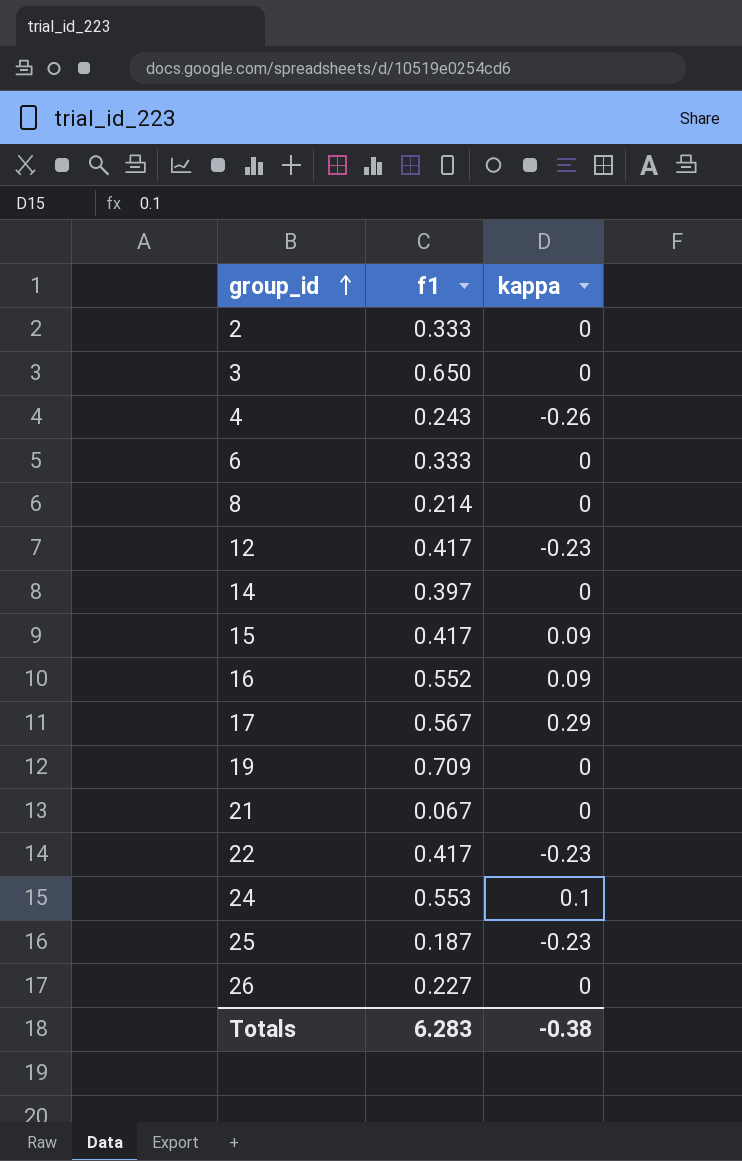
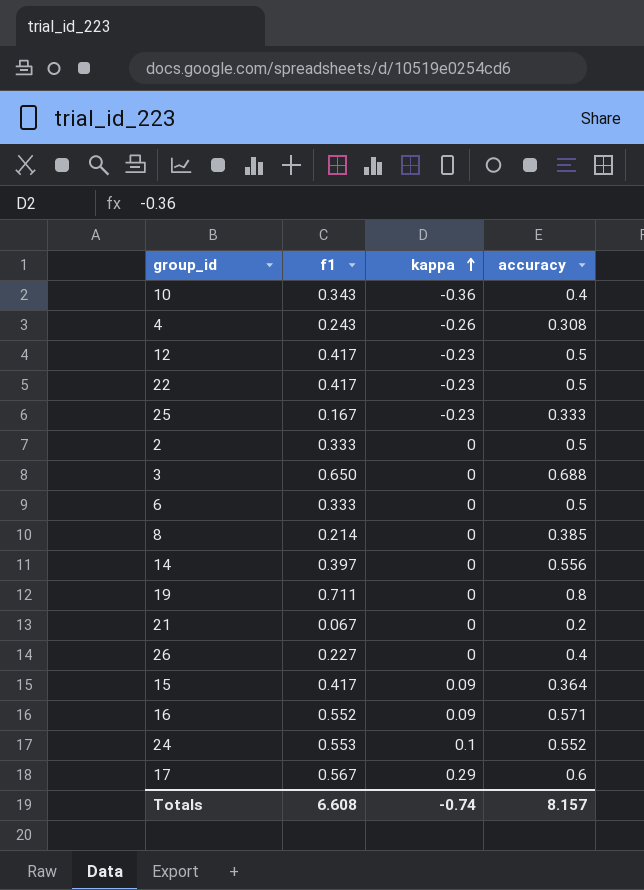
row order: group_id ascending -> kappa ascending
column accuracy | position: none -> 4
row 10: none -> 0.343 | -0.36 | 0.4
25 | f1: 0.187 -> 0.167
19 | f1: 0.709 -> 0.711
Totals | f1: 6.283 -> 6.608
Totals | kappa: -0.38 -> -0.74

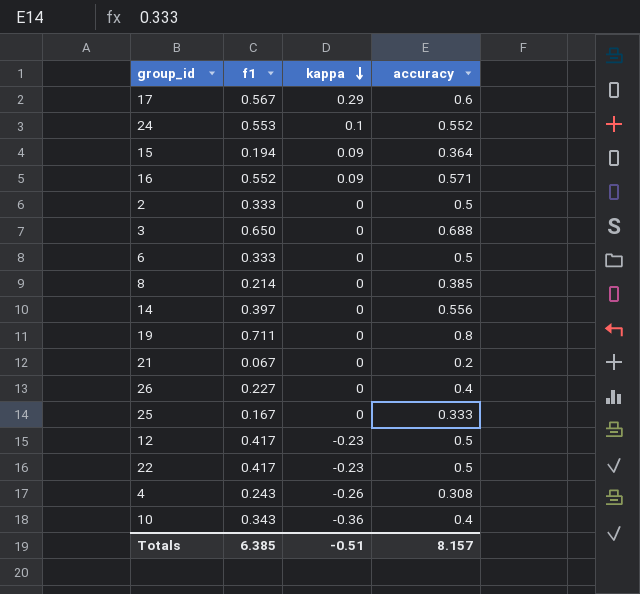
row order: kappa ascending -> kappa descending
15 | f1: 0.417 -> 0.194
25 | kappa: -0.23 -> 0
Totals | f1: 6.608 -> 6.385
Totals | kappa: -0.74 -> -0.51

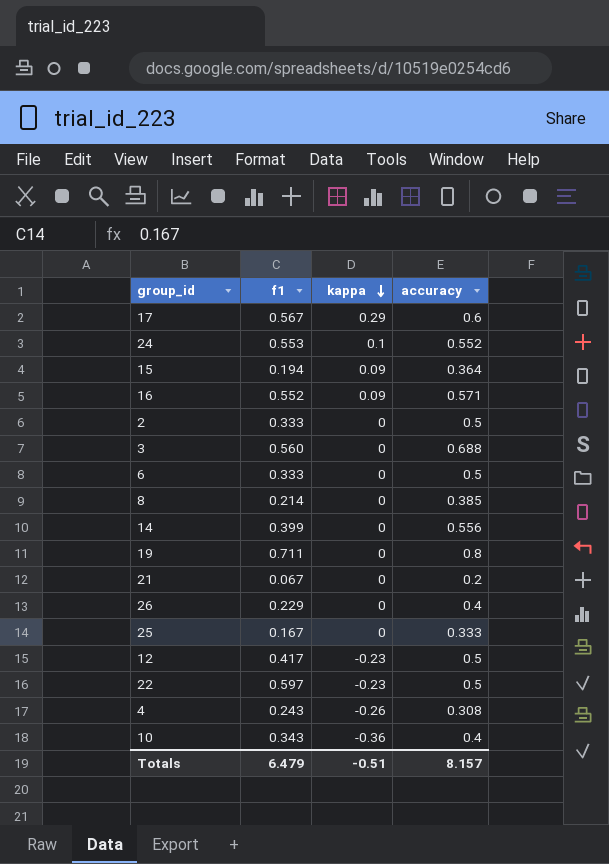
3 | f1: 0.650 -> 0.560
14 | f1: 0.397 -> 0.399
26 | f1: 0.227 -> 0.229
22 | f1: 0.417 -> 0.597
Totals | f1: 6.385 -> 6.479

